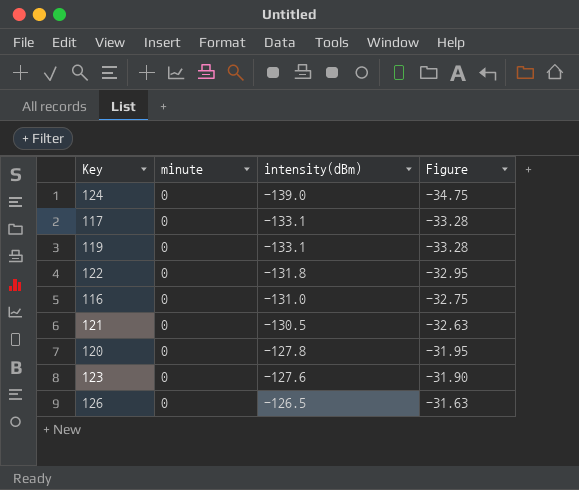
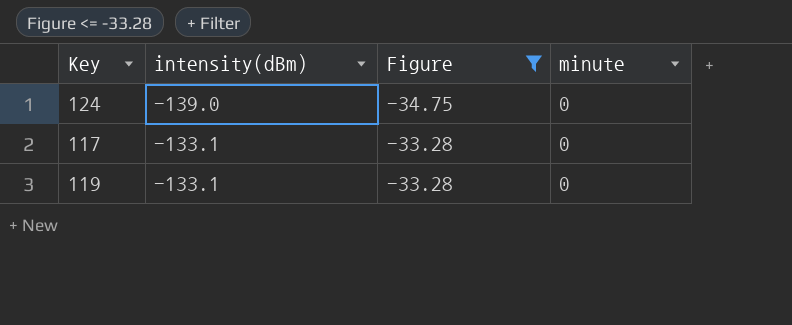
filter: none -> Figure <= -33.28
column minute | position: 2 -> 4

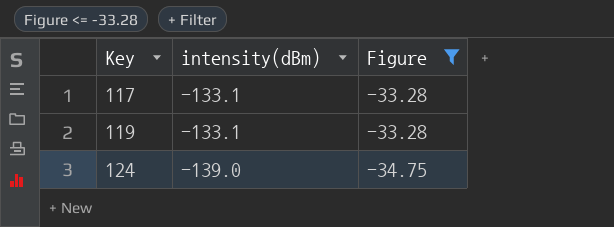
row order: intensity(dBm) ascending -> Key ascending
column minute | position: 4 -> none

